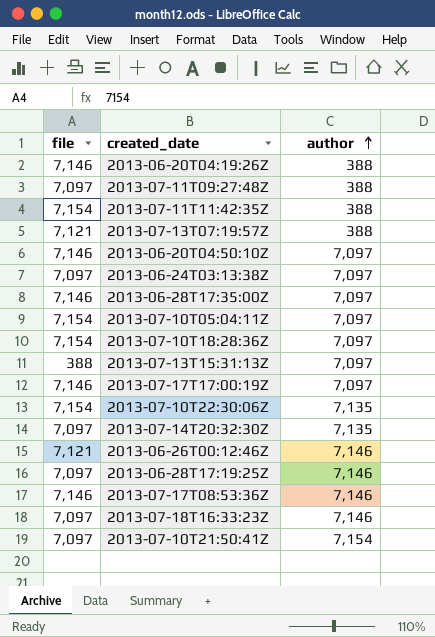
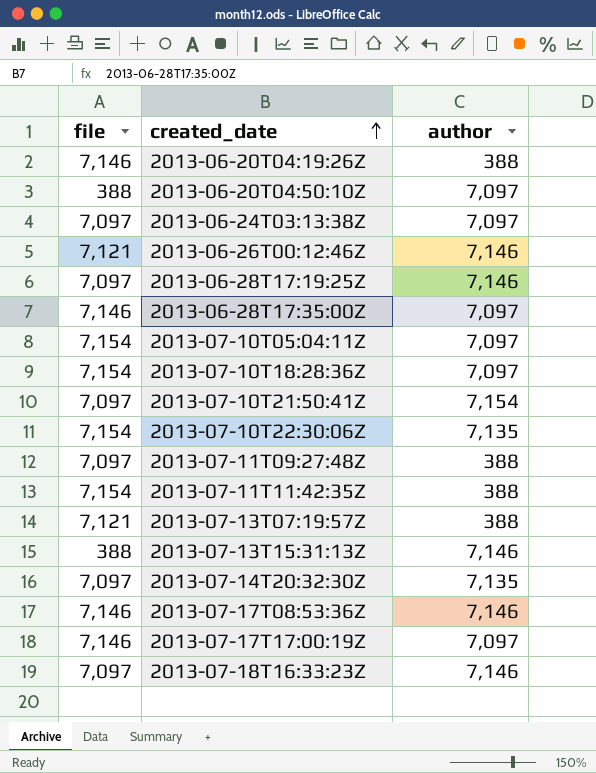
row order: author ascending -> created_date ascending
2013-06-20T04:50:10Z | file: 7,146 -> 388
2013-07-13T15:31:13Z | author: 7,097 -> 7,146

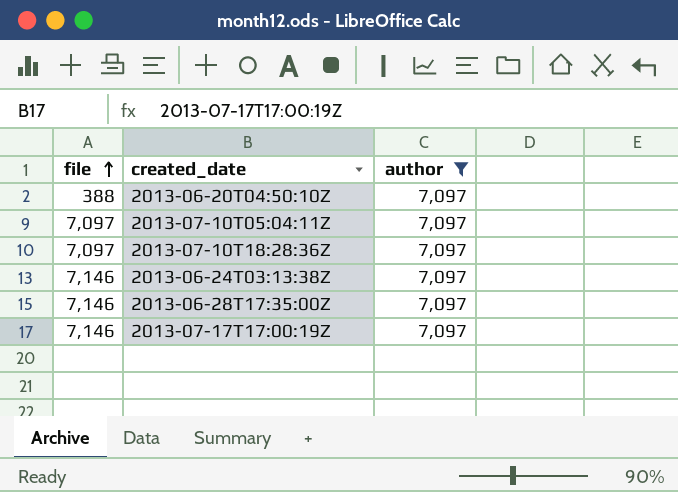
filter: none -> author = 7,097
row order: created_date ascending -> file ascending
2013-07-10T05:04:11Z | file: 7,154 -> 7,097
2013-07-10T18:28:36Z | file: 7,154 -> 7,097
2013-06-24T03:13:38Z | file: 7,097 -> 7,146

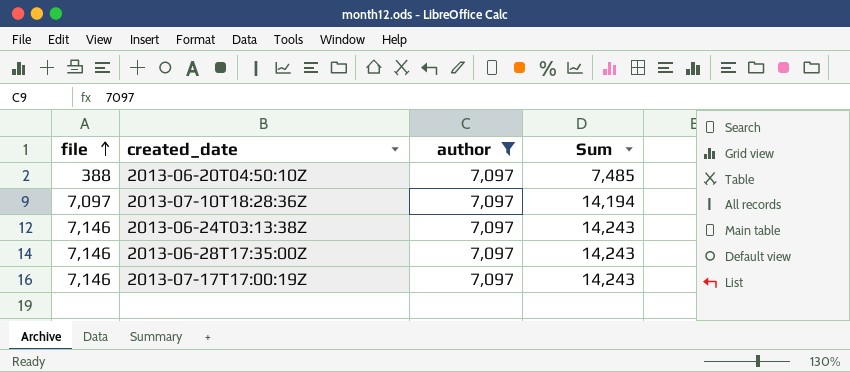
column Sum | formula: none -> [file] + [author]
row 2013-07-10T05:04:11Z: 7,097 | 7,097 -> none

